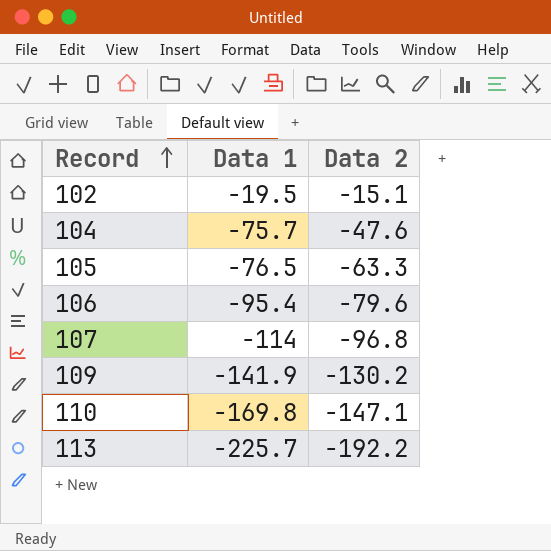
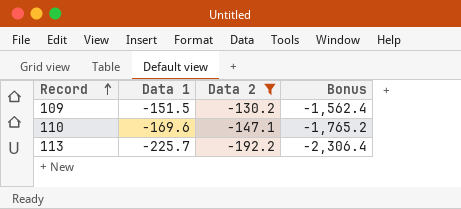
filter: none -> Data 2 <= -130.2
column Bonus | formula: none -> [Data 2] * 12
109 | Data 1: -141.9 -> -151.5
110 | Data 1: -169.8 -> -169.6

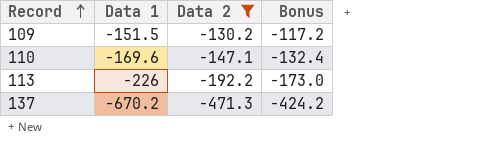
column Bonus | formula: [Data 2] * 12 -> [Data 2] * 0.9
113 | Data 1: -225.7 -> -226
row 137: none -> -670.2 | -471.3 | -424.2

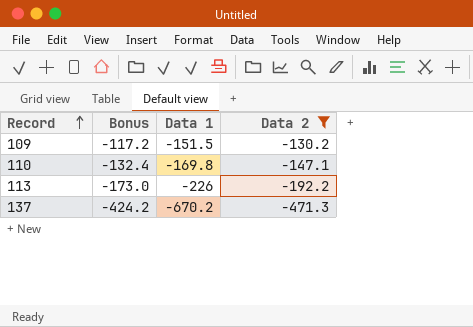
column Bonus | position: 4 -> 2
110 | Data 1: -169.6 -> -169.8

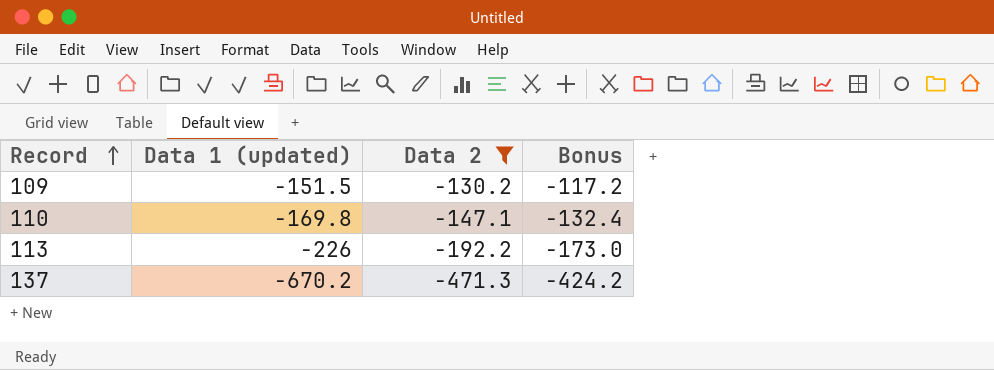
column name: Data 1 -> Data 1 (updated)
column Bonus | position: 2 -> 4

